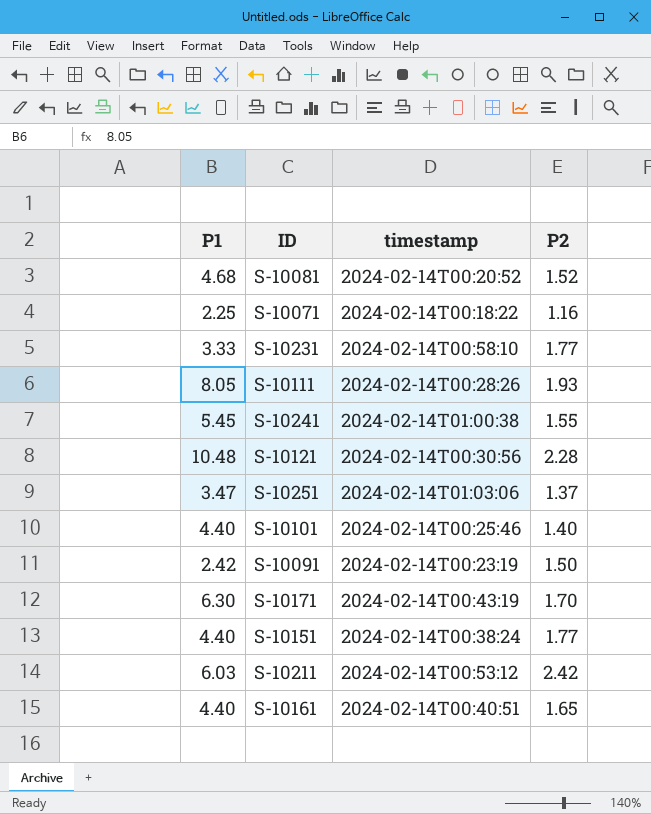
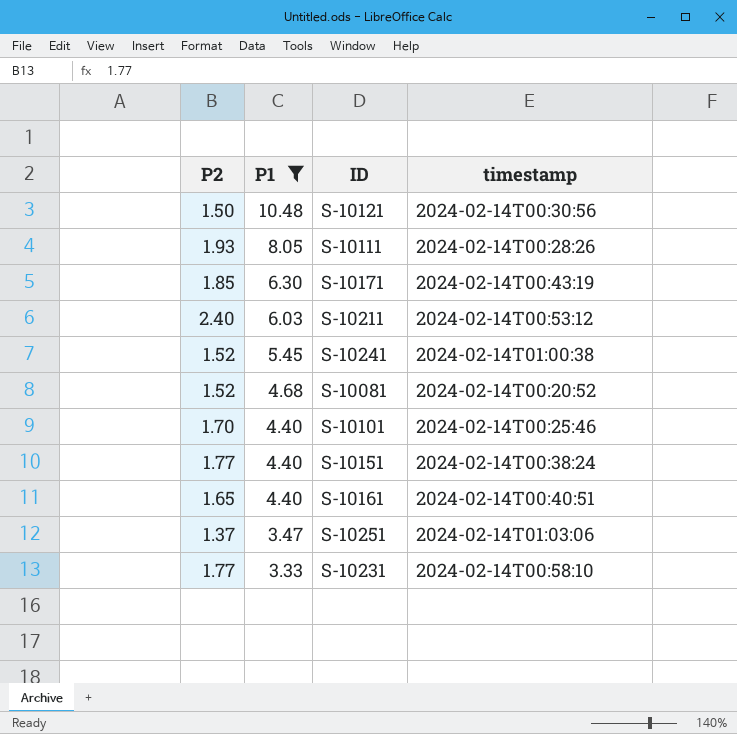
filter: none -> P1 >= 3.33
row order: none -> P1 descending
column P2 | position: 4 -> 1
S-10121 | P2: 2.28 -> 1.50
S-10171 | P2: 1.70 -> 1.85
S-10211 | P2: 2.42 -> 2.40
S-10241 | P2: 1.55 -> 1.52
S-10101 | P2: 1.40 -> 1.70

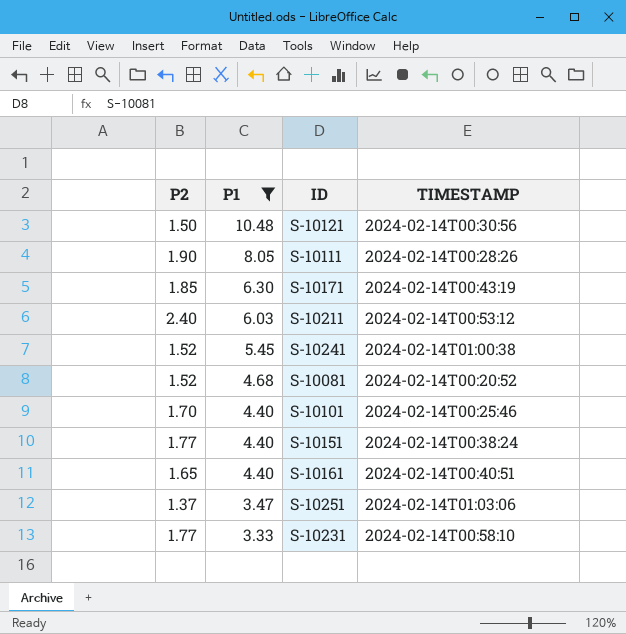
column name: timestamp -> TIMESTAMP
S-10111 | P2: 1.93 -> 1.90

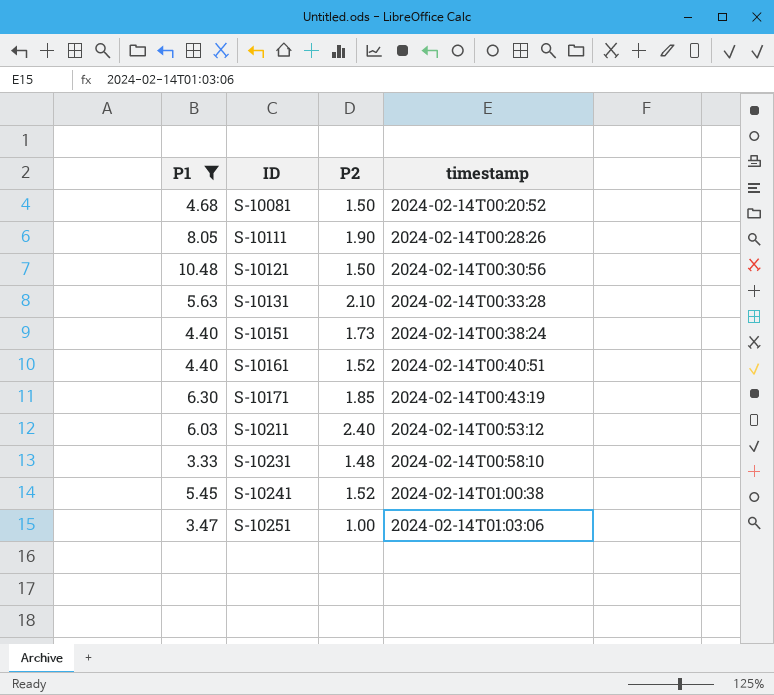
row order: P1 descending -> ID ascending
column P2 | position: 1 -> 3
column name: TIMESTAMP -> timestamp
row S-10101: 1.70 | 4.40 | 2024-02-14T00:25:46 -> none
S-10081 | P2: 1.52 -> 1.50
row S-10131: none -> 5.63 | 2.10 | 2024-02-14T00:33:28
S-10151 | P2: 1.77 -> 1.73
S-10161 | P2: 1.65 -> 1.52
S-10231 | P2: 1.77 -> 1.48
S-10251 | P2: 1.37 -> 1.00

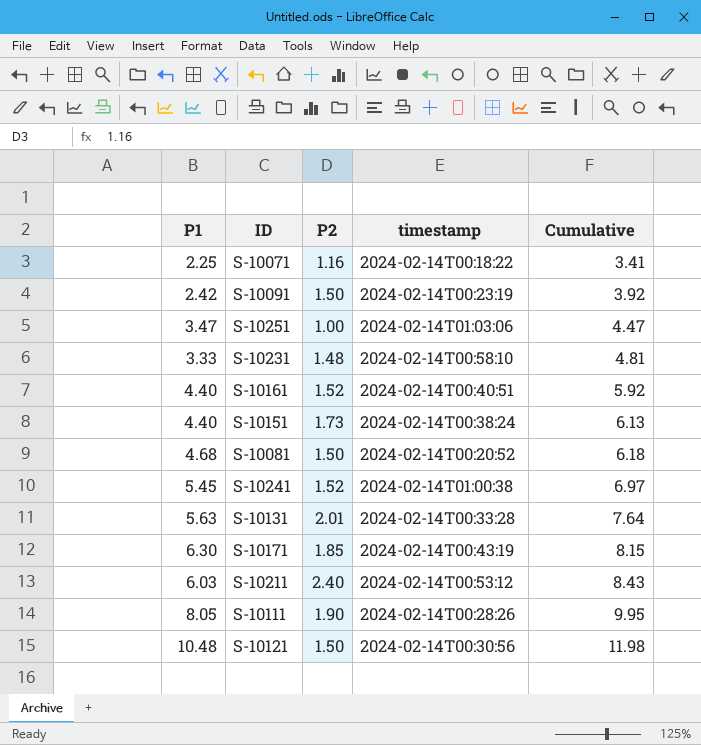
filter: P1 >= 3.33 -> none
row order: ID ascending -> Cumulative ascending
column Cumulative | formula: none -> [P1] + [P2]
S-10131 | P2: 2.10 -> 2.01

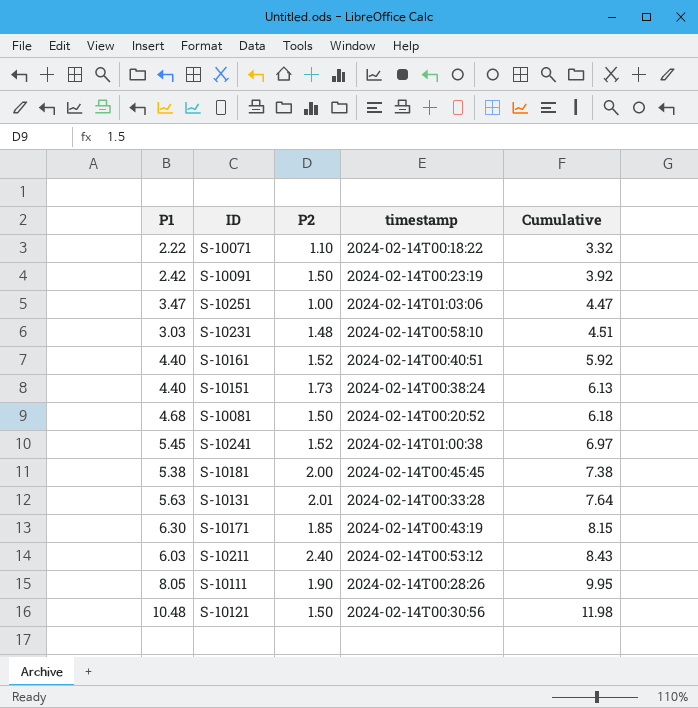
S-10071 | P1: 2.25 -> 2.22
S-10071 | P2: 1.16 -> 1.10
S-10071 | Cumulative: 3.41 -> 3.32
S-10231 | P1: 3.33 -> 3.03
S-10231 | Cumulative: 4.81 -> 4.51
row S-10181: none -> 5.38 | 2.00 | 2024-02-14T00:45:45 | 7.38

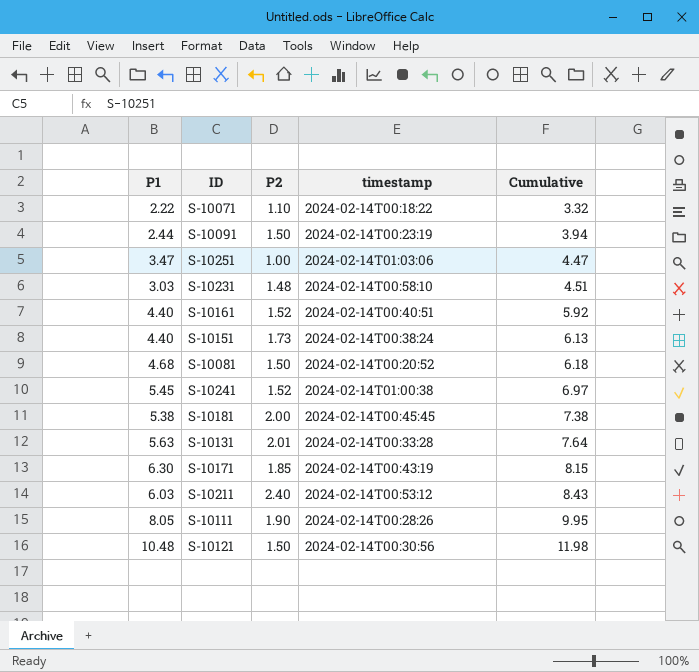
S-10091 | P1: 2.42 -> 2.44
S-10091 | Cumulative: 3.92 -> 3.94

